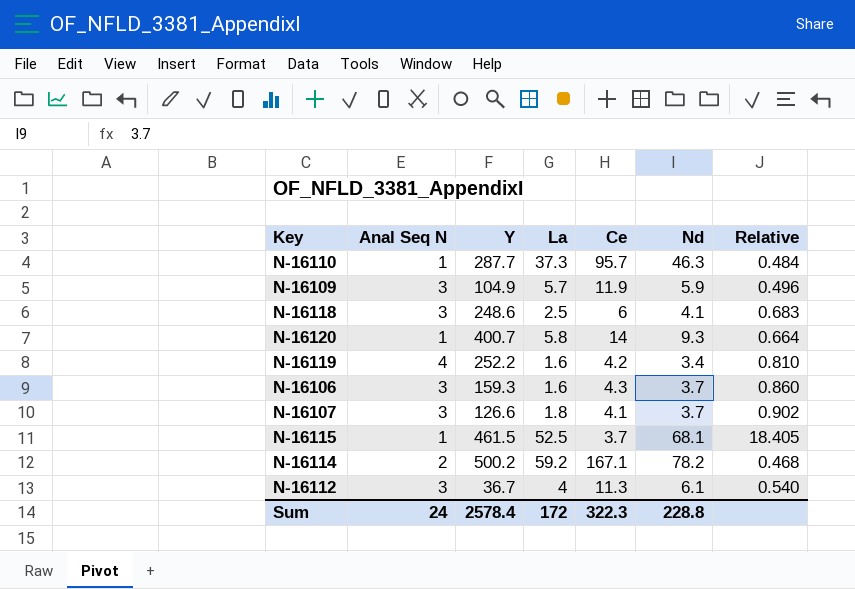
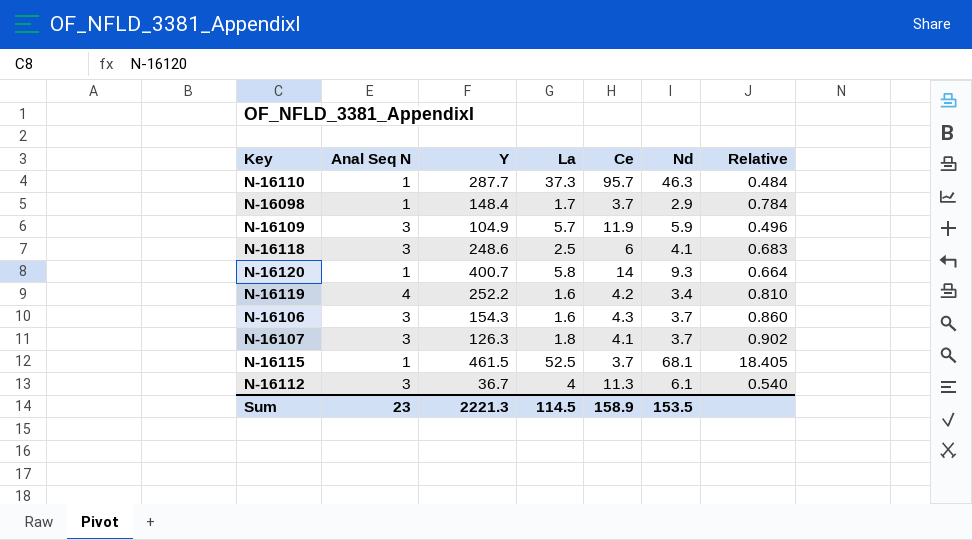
row N-16114: 2 | 500.2 | 59.2 | 167.1 | 78.2 | 0.468 -> none
row N-16098: none -> 1 | 148.4 | 1.7 | 3.7 | 2.9 | 0.784
N-16106 | Y: 159.3 -> 154.3
N-16107 | Y: 126.6 -> 126.3
Sum | Anal Seq N: 24 -> 23
Sum | Y: 2578.4 -> 2221.3
Sum | La: 172 -> 114.5
Sum | Ce: 322.3 -> 158.9
Sum | Nd: 228.8 -> 153.5

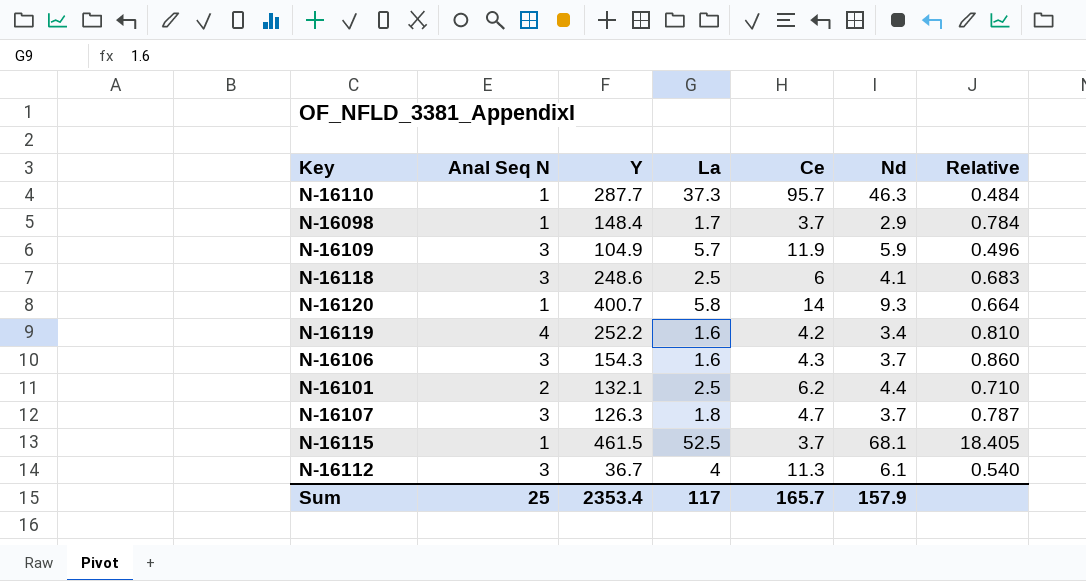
row N-16101: none -> 2 | 132.1 | 2.5 | 6.2 | 4.4 | 0.710
N-16107 | Ce: 4.1 -> 4.7
N-16107 | Relative: 0.902 -> 0.787
Sum | Anal Seq N: 23 -> 25
Sum | Y: 2221.3 -> 2353.4
Sum | La: 114.5 -> 117
Sum | Ce: 158.9 -> 165.7
Sum | Nd: 153.5 -> 157.9

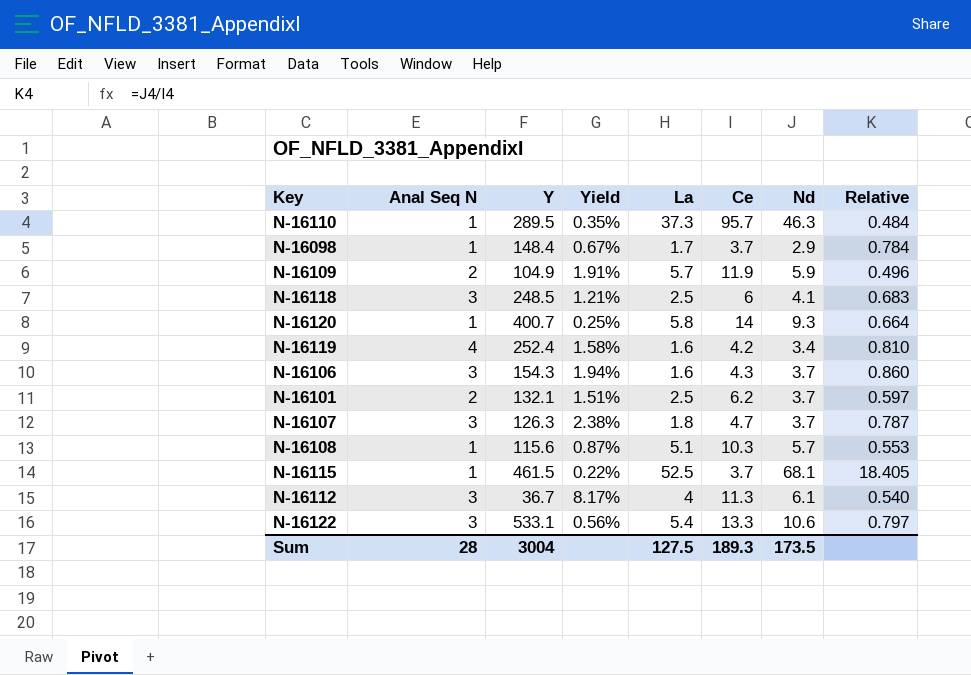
column Yield | formula: none -> [Anal Seq N] / [Y]
N-16110 | Y: 287.7 -> 289.5
N-16109 | Anal Seq N: 3 -> 2
N-16118 | Y: 248.6 -> 248.5
N-16119 | Y: 252.2 -> 252.4
N-16101 | Nd: 4.4 -> 3.7
N-16101 | Relative: 0.710 -> 0.597
row N-16108: none -> 1 | 115.6 | 0.87% | 5.1 | 10.3 | 5.7 | 0.553
row N-16122: none -> 3 | 533.1 | 0.56% | 5.4 | 13.3 | 10.6 | 0.797
Sum | Anal Seq N: 25 -> 28
Sum | Y: 2353.4 -> 3004
Sum | La: 117 -> 127.5
Sum | Ce: 165.7 -> 189.3
Sum | Nd: 157.9 -> 173.5

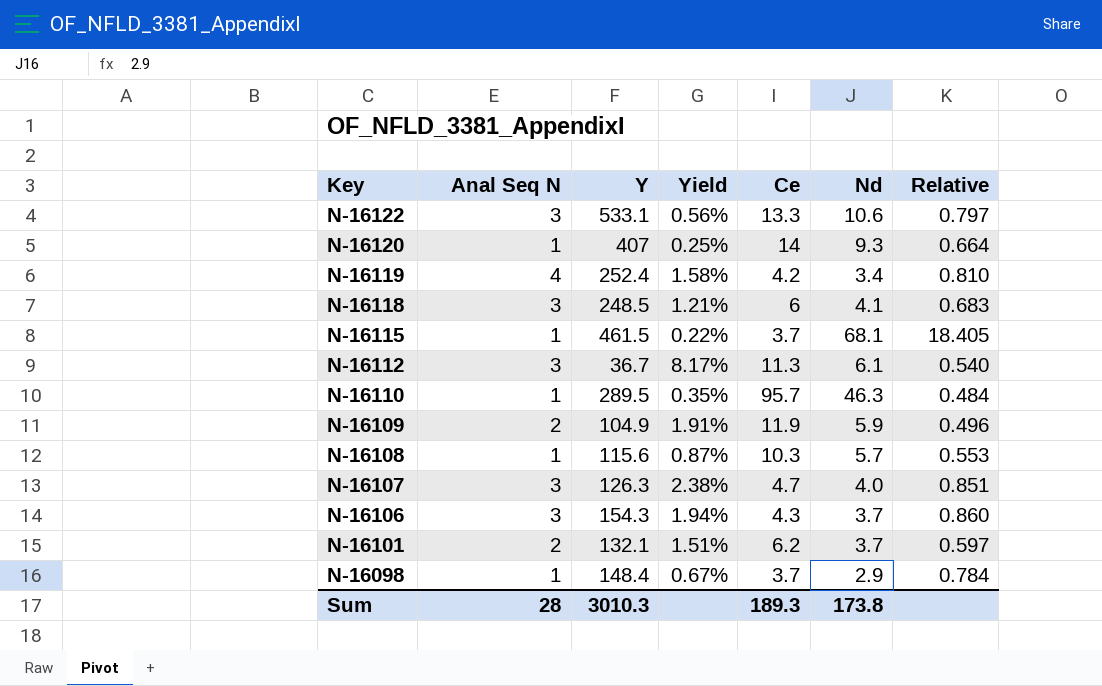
row order: none -> Key descending
column La | position: 5 -> none
N-16120 | Y: 400.7 -> 407
N-16107 | Nd: 3.7 -> 4.0
N-16107 | Relative: 0.787 -> 0.851
Sum | Y: 3004 -> 3010.3
Sum | Nd: 173.5 -> 173.8

